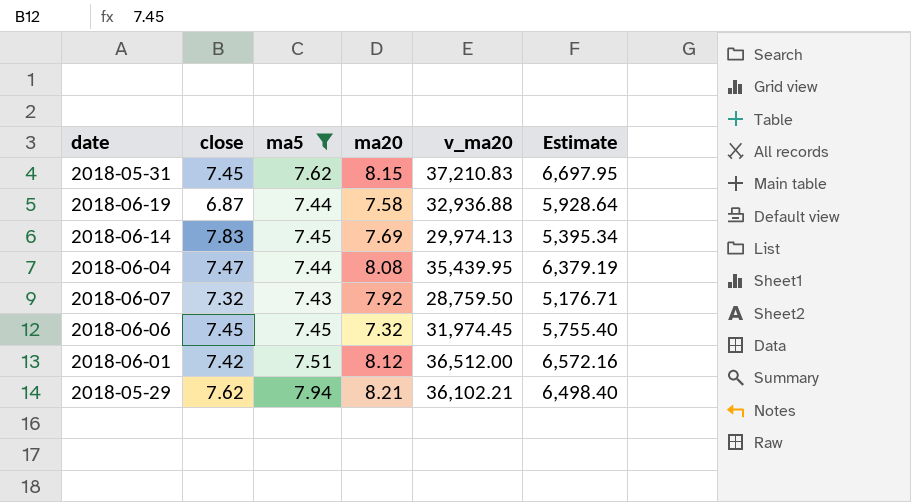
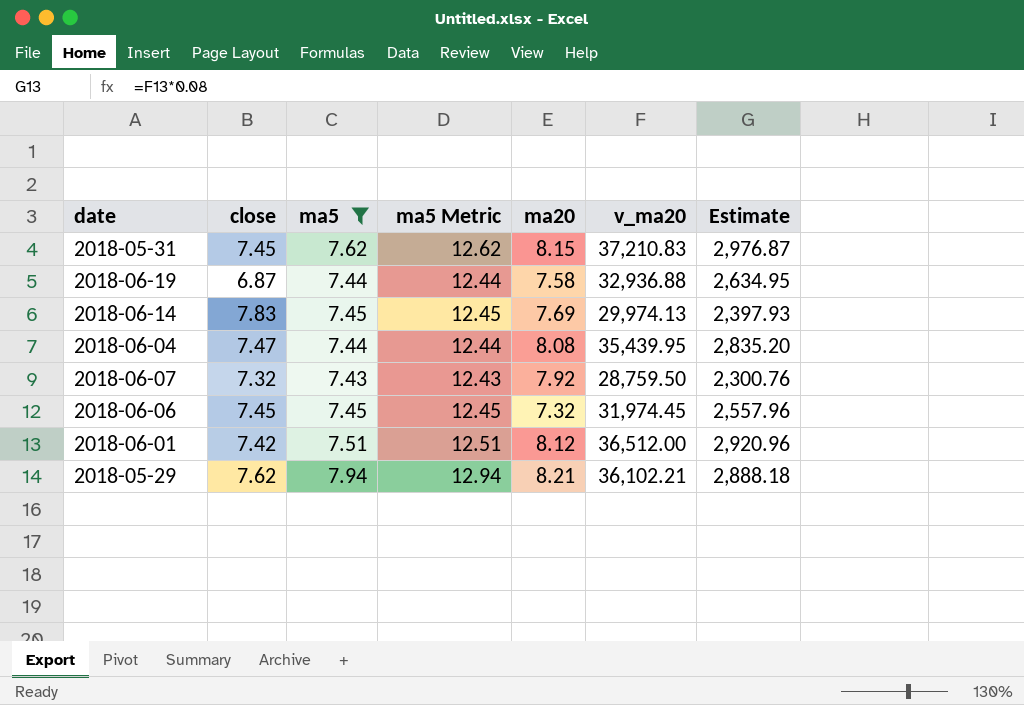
column ma5 Metric | formula: none -> [ma5] + 5
column Estimate | formula: [v_ma20] * 0.18 -> [v_ma20] * 0.08

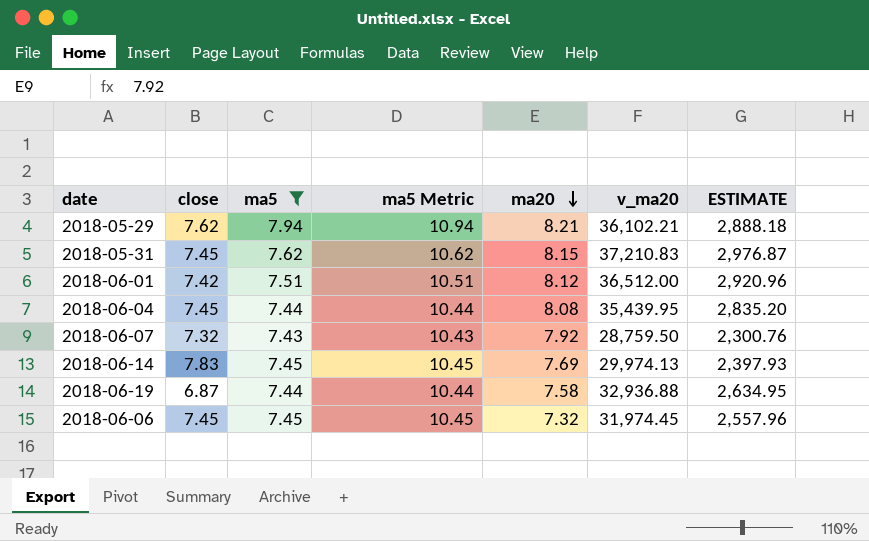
row order: none -> ma20 descending
column ma5 Metric | formula: [ma5] + 5 -> [ma5] + 3
column name: Estimate -> ESTIMATE
2018-06-04 | close: 7.47 -> 7.45

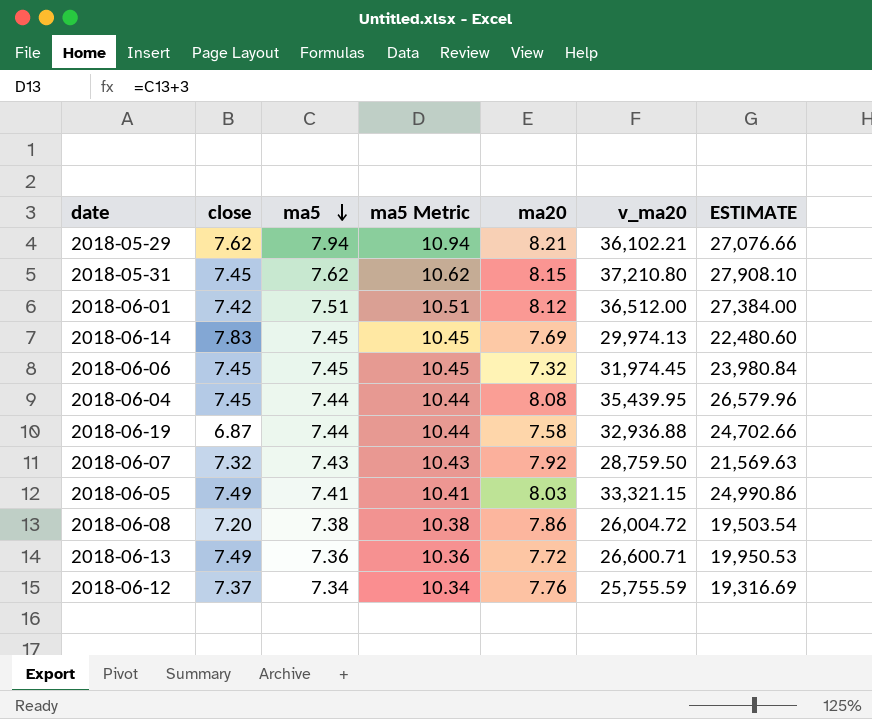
filter: ma5 >= 7.43 -> none
row order: ma20 descending -> ma5 descending
column ESTIMATE | formula: [v_ma20] * 0.08 -> [v_ma20] * 0.75
2018-05-31 | v_ma20: 37,210.83 -> 37,210.80

